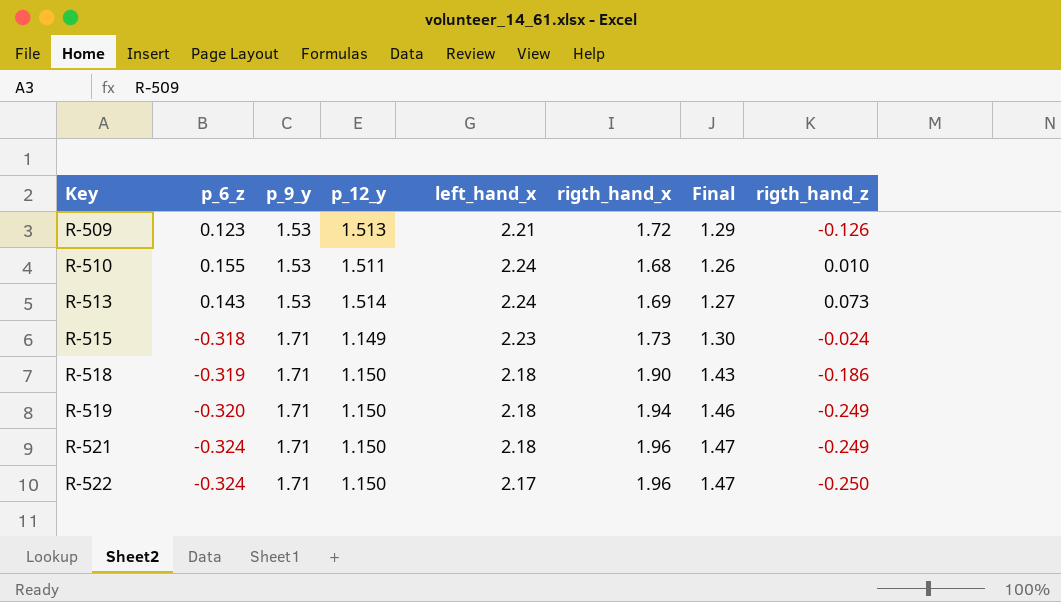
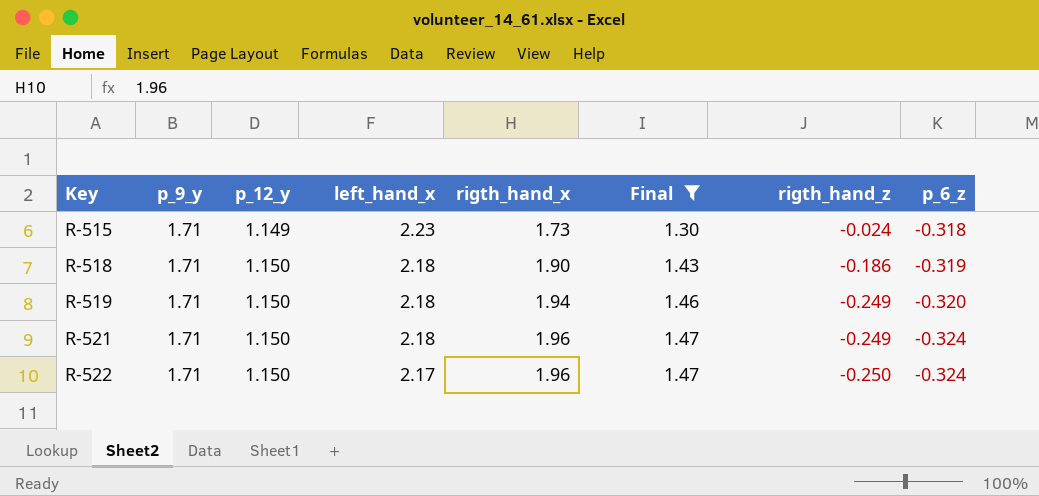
filter: none -> Final >= 1.30
column p_6_z | position: 2 -> 8

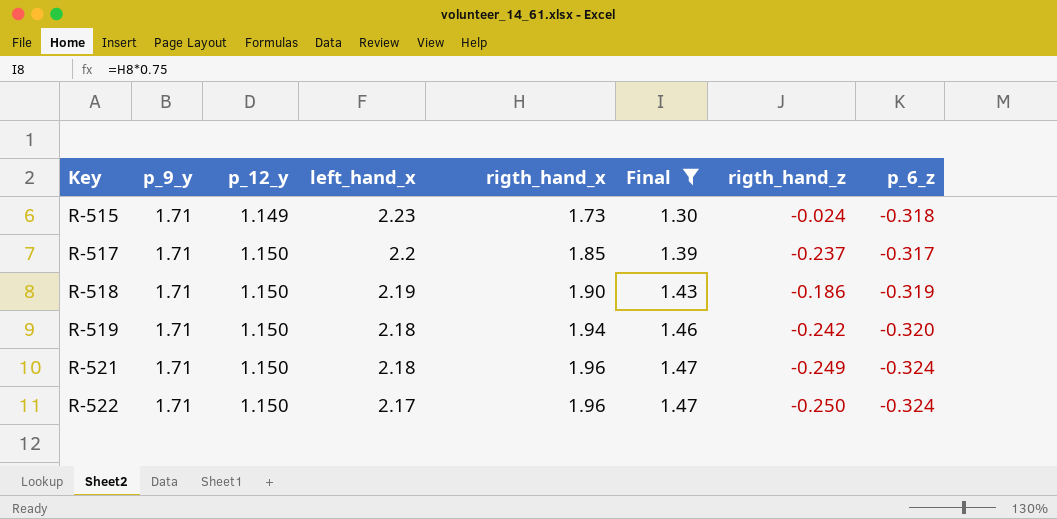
row R-517: none -> 1.71 | 1.150 | 2.2 | 1.85 | 1.39 | -0.237 | -0.317
R-518 | left_hand_x: 2.18 -> 2.19
R-519 | rigth_hand_z: -0.249 -> -0.242

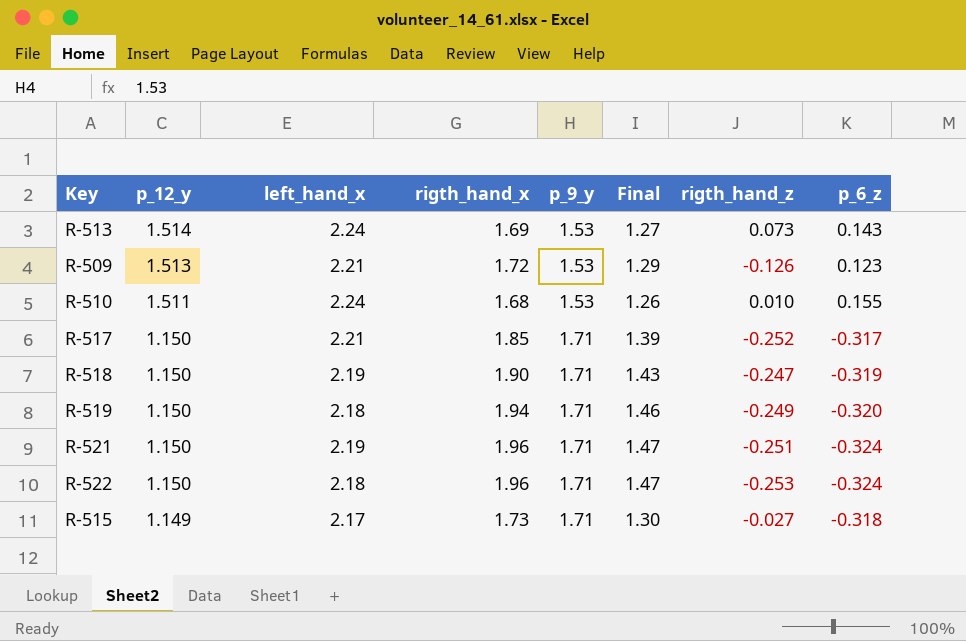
filter: Final >= 1.30 -> none
row order: Key ascending -> p_12_y descending
column p_9_y | position: 2 -> 5
R-517 | left_hand_x: 2.2 -> 2.21
R-517 | rigth_hand_z: -0.237 -> -0.252
R-518 | rigth_hand_z: -0.186 -> -0.247
R-519 | rigth_hand_z: -0.242 -> -0.249
R-521 | left_hand_x: 2.18 -> 2.19
R-521 | rigth_hand_z: -0.249 -> -0.251
R-522 | left_hand_x: 2.17 -> 2.18
R-522 | rigth_hand_z: -0.250 -> -0.253
R-515 | left_hand_x: 2.23 -> 2.17
R-515 | rigth_hand_z: -0.024 -> -0.027

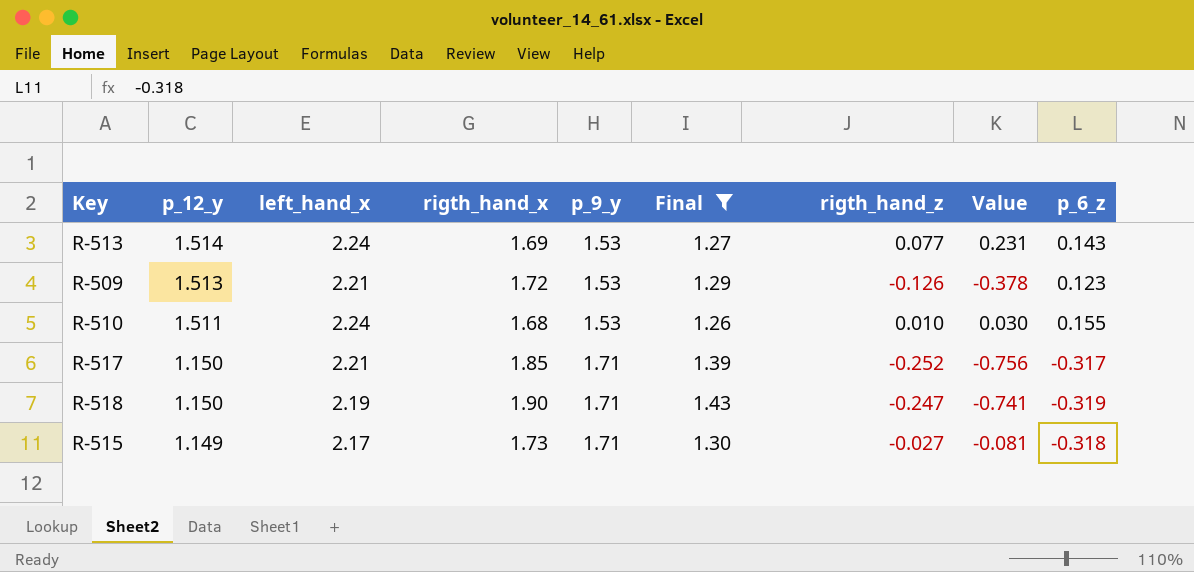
filter: none -> Final <= 1.43
column Value | formula: none -> [rigth_hand_z] * 3
R-513 | rigth_hand_z: 0.073 -> 0.077

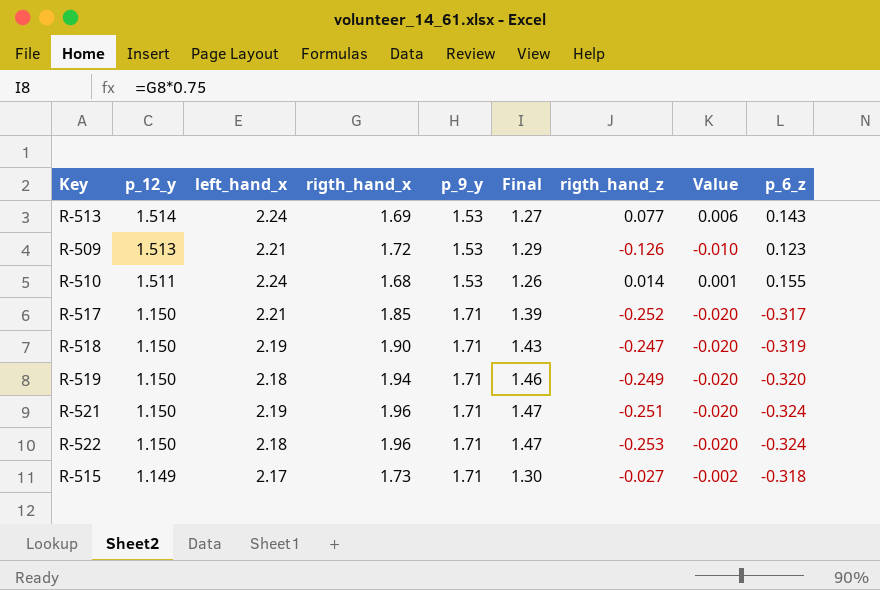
filter: Final <= 1.43 -> none
column Value | formula: [rigth_hand_z] * 3 -> [rigth_hand_z] * 0.08
R-510 | rigth_hand_z: 0.010 -> 0.014

